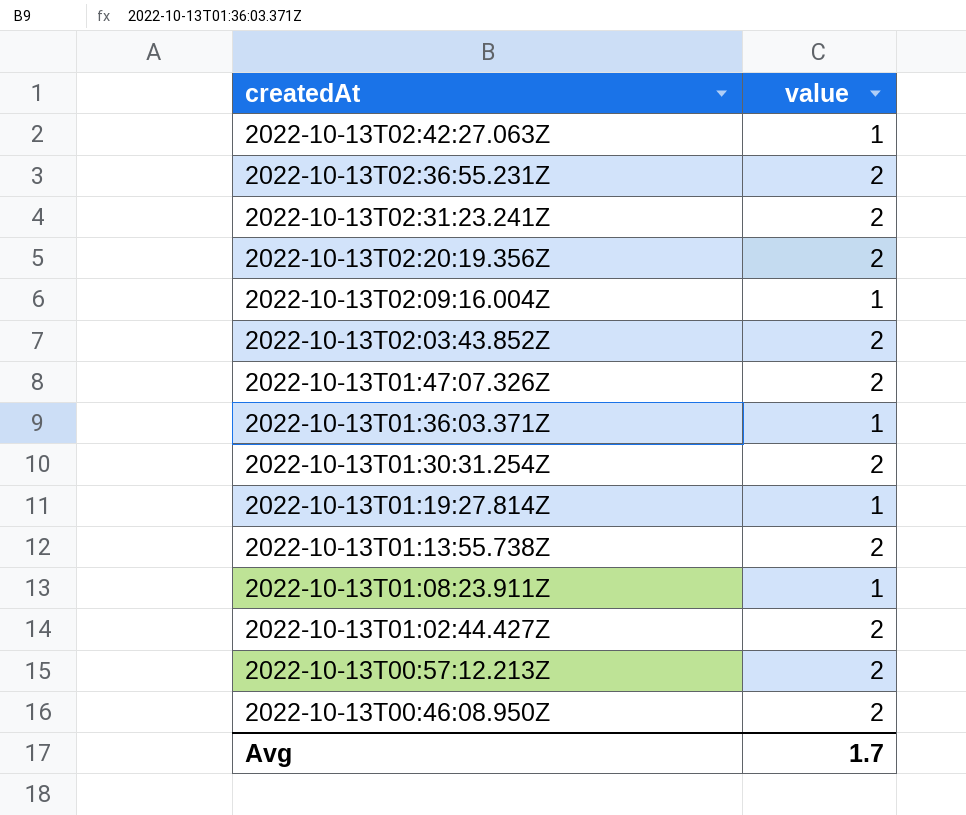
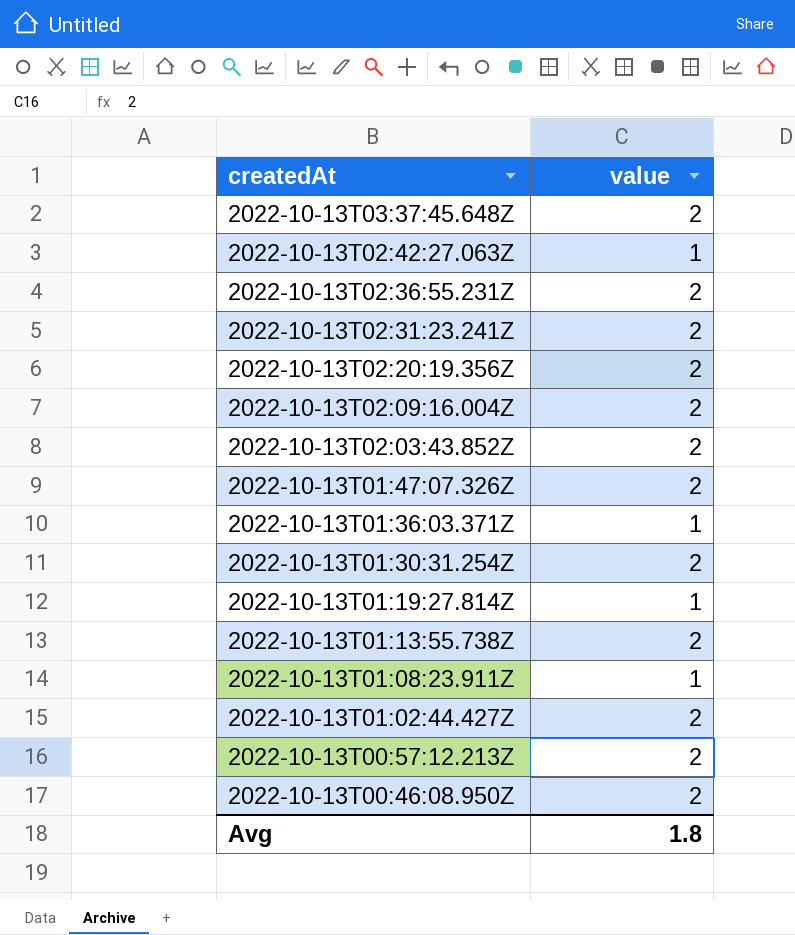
row 2022-10-13T03:37:45.648Z: none -> 2
2022-10-13T02:09:16.004Z | value: 1 -> 2
Avg | value: 1.7 -> 1.8

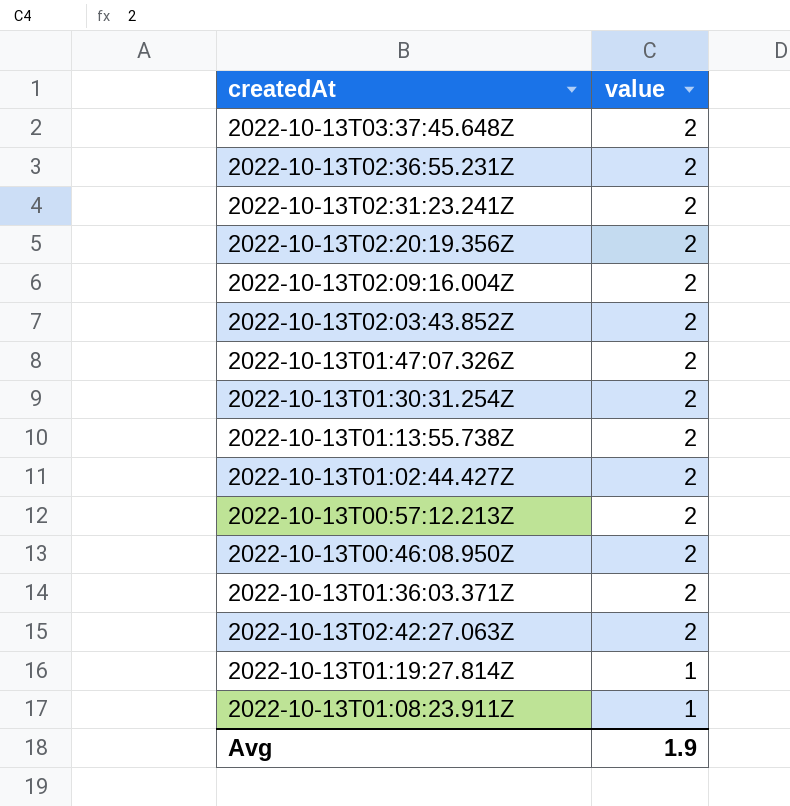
row order: createdAt descending -> value descending
2022-10-13T01:36:03.371Z | value: 1 -> 2
2022-10-13T02:42:27.063Z | value: 1 -> 2
Avg | value: 1.8 -> 1.9

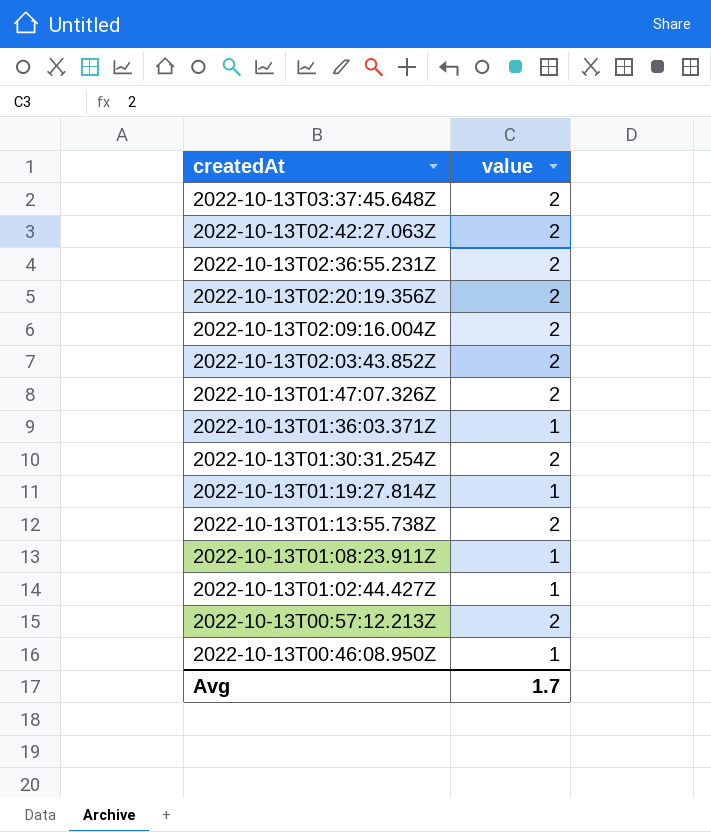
row order: value descending -> createdAt descending
row 2022-10-13T02:31:23.241Z: 2 -> none
2022-10-13T01:36:03.371Z | value: 2 -> 1
2022-10-13T01:02:44.427Z | value: 2 -> 1
2022-10-13T00:46:08.950Z | value: 2 -> 1
Avg | value: 1.9 -> 1.7

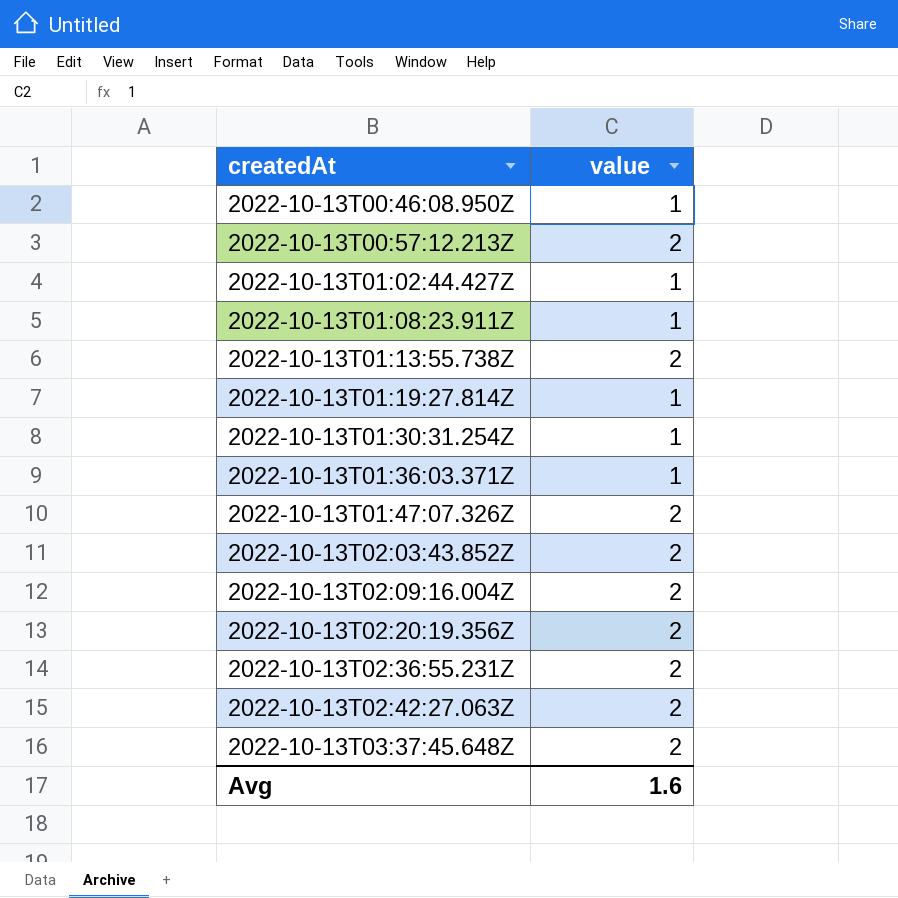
row order: createdAt descending -> createdAt ascending
2022-10-13T01:30:31.254Z | value: 2 -> 1
Avg | value: 1.7 -> 1.6

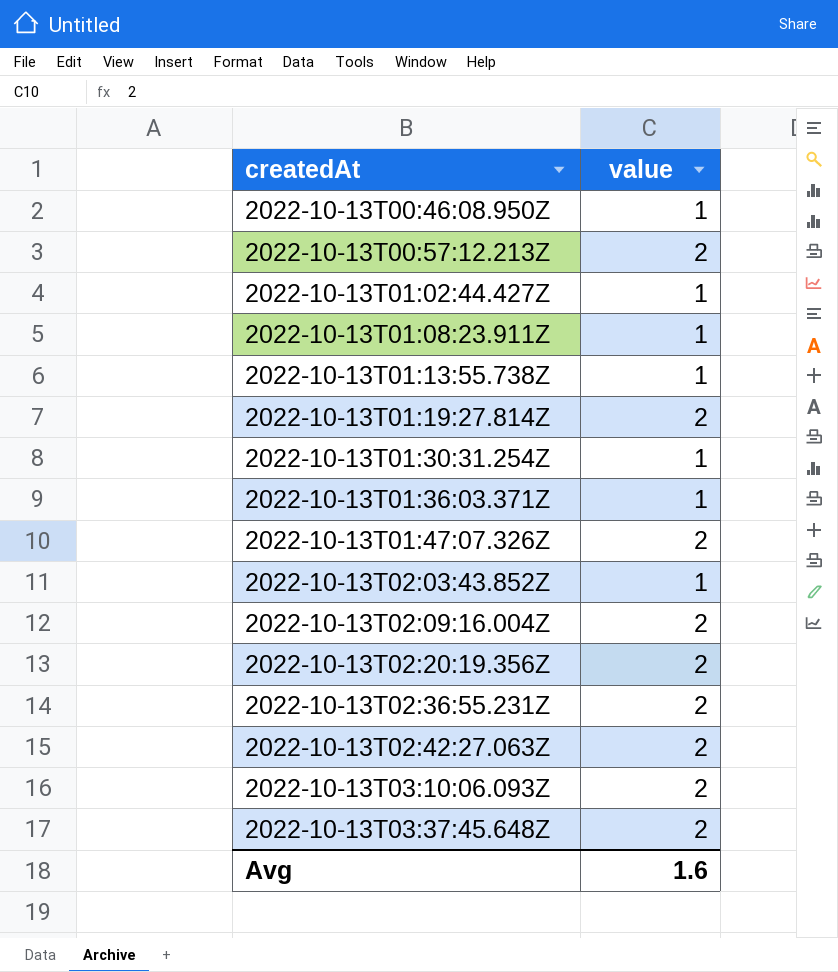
2022-10-13T01:13:55.738Z | value: 2 -> 1
2022-10-13T01:19:27.814Z | value: 1 -> 2
2022-10-13T02:03:43.852Z | value: 2 -> 1
row 2022-10-13T03:10:06.093Z: none -> 2

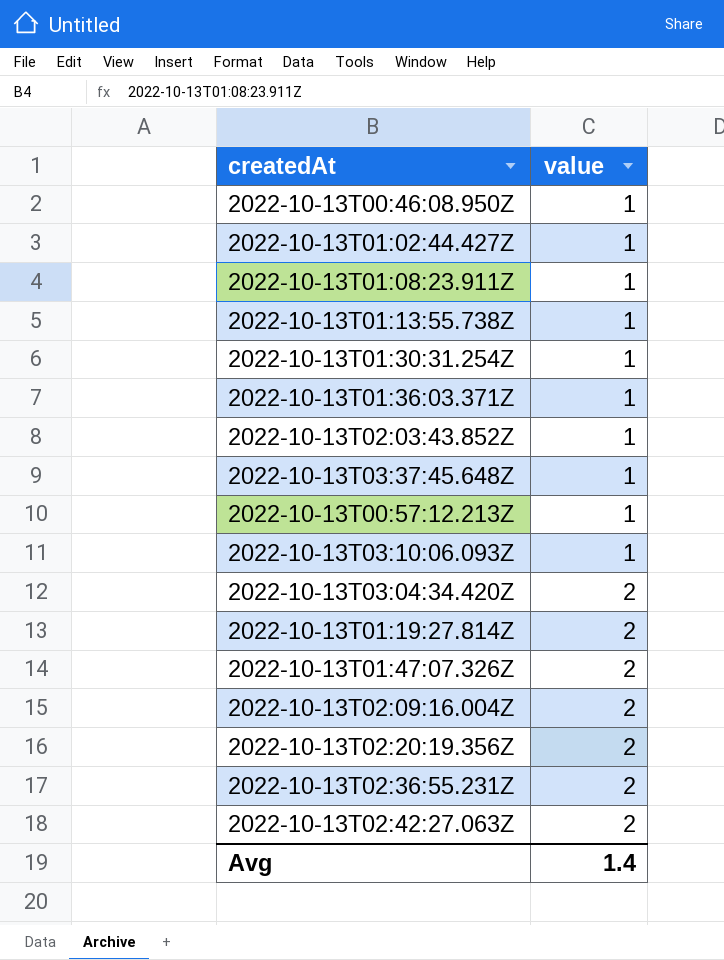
row order: createdAt ascending -> value ascending
2022-10-13T03:37:45.648Z | value: 2 -> 1
2022-10-13T00:57:12.213Z | value: 2 -> 1
2022-10-13T03:10:06.093Z | value: 2 -> 1
row 2022-10-13T03:04:34.420Z: none -> 2
Avg | value: 1.6 -> 1.4

